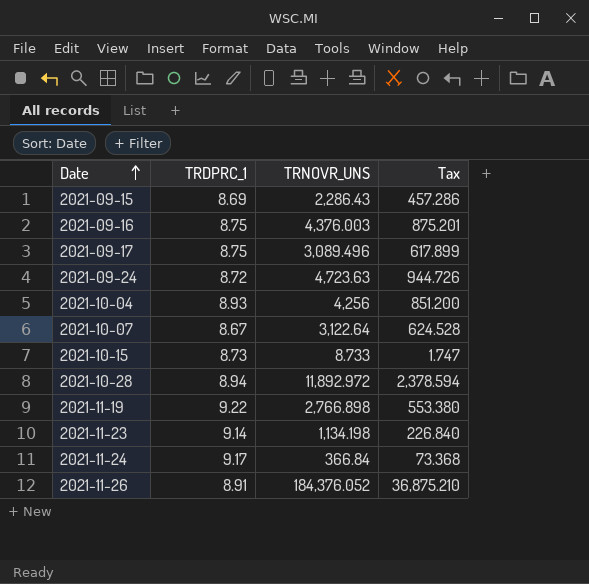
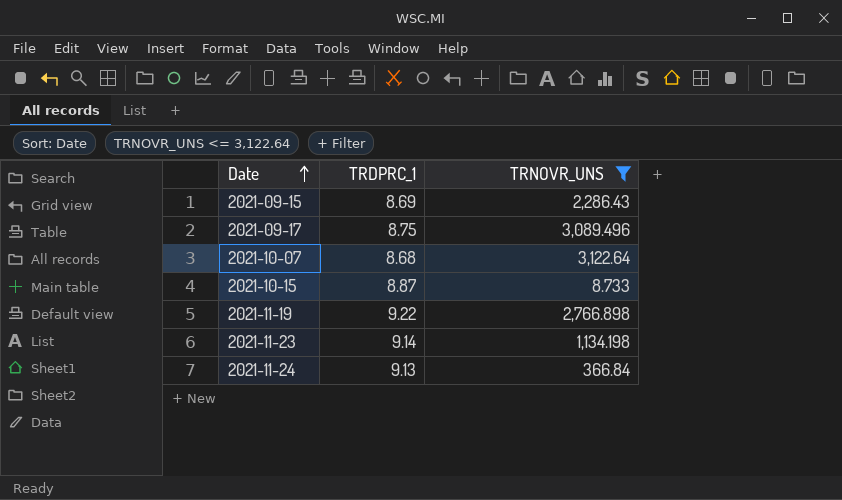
filter: none -> TRNOVR_UNS <= 3,122.64
column Tax | formula: [TRNOVR_UNS] * 0.2 -> none
2021-10-07 | TRDPRC_1: 8.67 -> 8.68
2021-10-15 | TRDPRC_1: 8.73 -> 8.87
2021-11-24 | TRDPRC_1: 9.17 -> 9.13

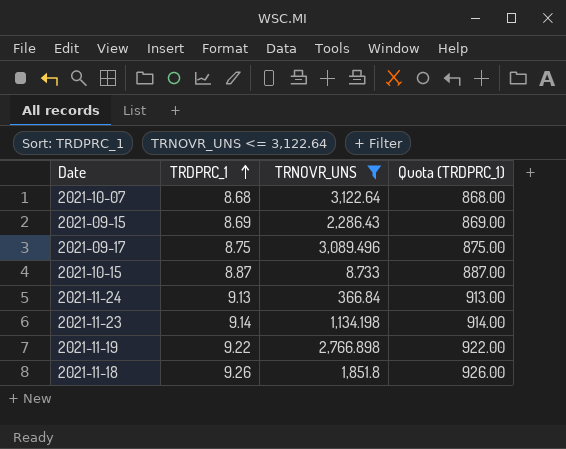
row order: Date ascending -> TRDPRC_1 ascending
column Quota (TRDPRC_1) | formula: none -> [TRDPRC_1] * 100
row 2021-11-18: none -> 9.26 | 1,851.8 | 926.00

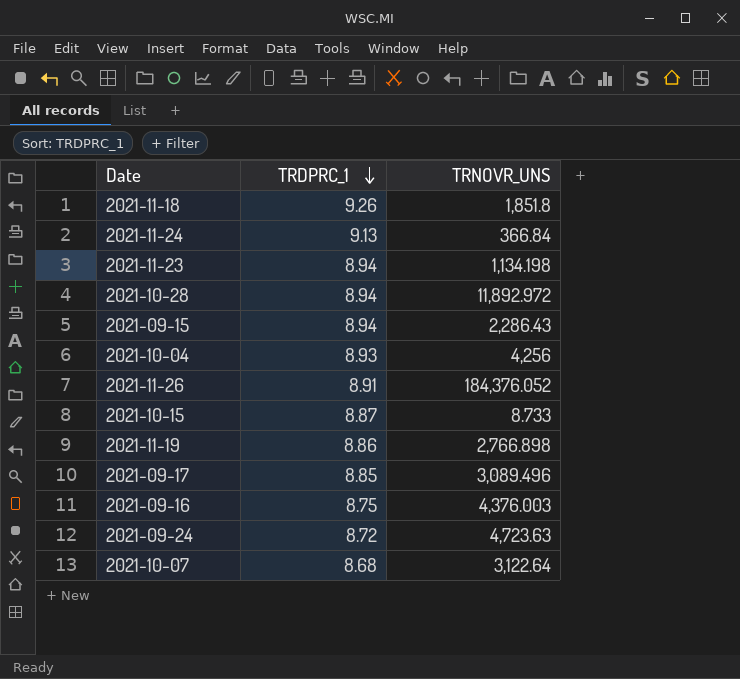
filter: TRNOVR_UNS <= 3,122.64 -> none
row order: TRDPRC_1 ascending -> TRDPRC_1 descending
column Quota (TRDPRC_1) | formula: [TRDPRC_1] * 100 -> none
2021-11-23 | TRDPRC_1: 9.14 -> 8.94
2021-09-15 | TRDPRC_1: 8.69 -> 8.94
2021-11-19 | TRDPRC_1: 9.22 -> 8.86
2021-09-17 | TRDPRC_1: 8.75 -> 8.85

